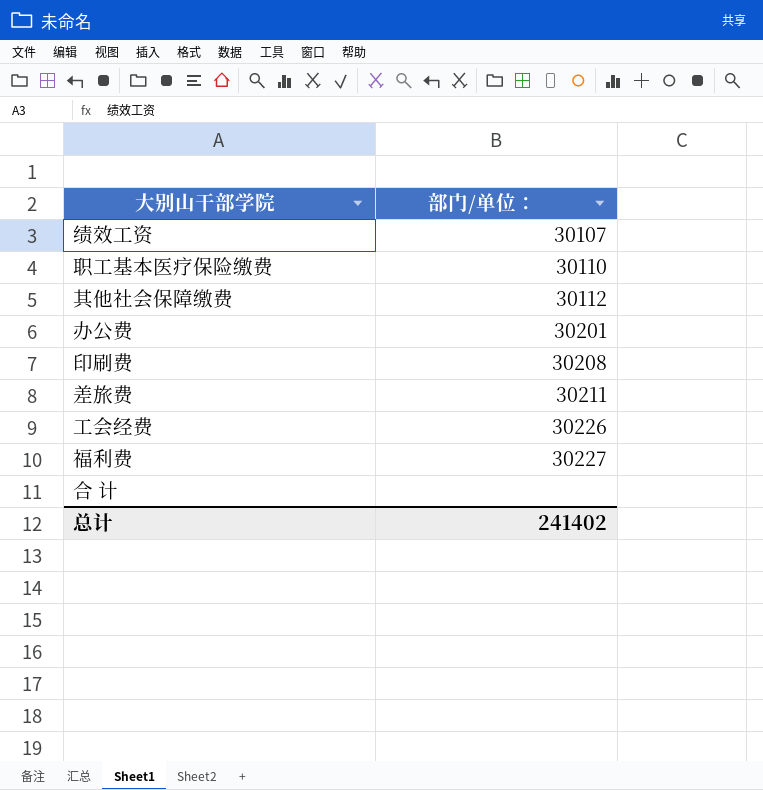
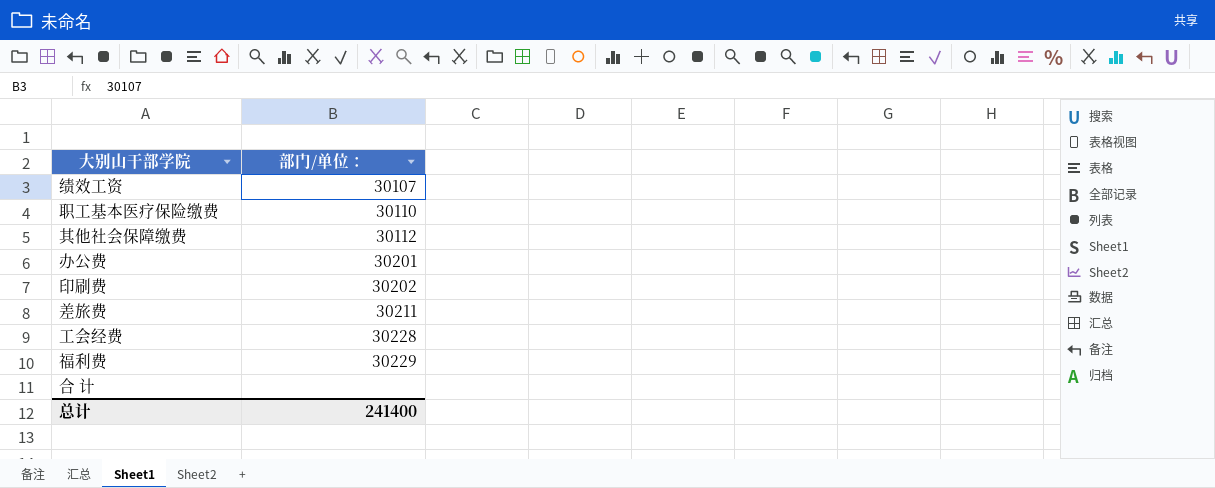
印刷费 | 部门/单位：: 30208 -> 30202
工会经费 | 部门/单位：: 30226 -> 30228
福利费 | 部门/单位：: 30227 -> 30229
总计 | 部门/单位：: 241402 -> 241400

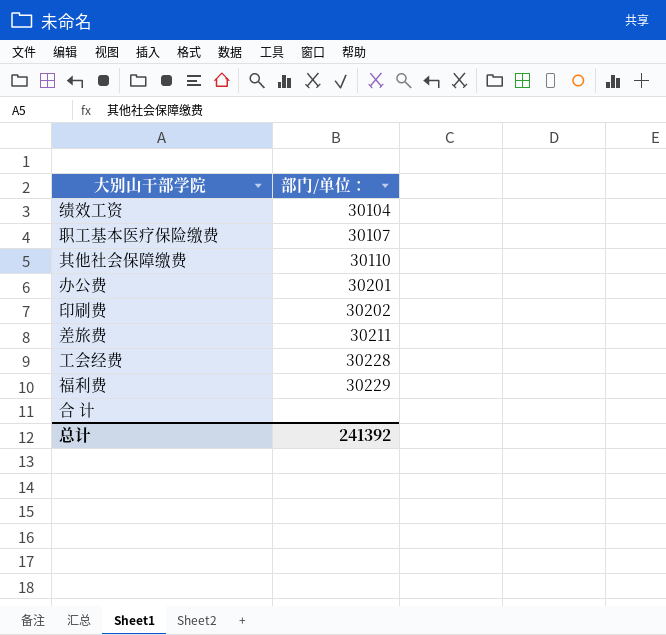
绩效工资 | 部门/单位：: 30107 -> 30104
职工基本医疗保险缴费 | 部门/单位：: 30110 -> 30107
其他社会保障缴费 | 部门/单位：: 30112 -> 30110
总计 | 部门/单位：: 241400 -> 241392

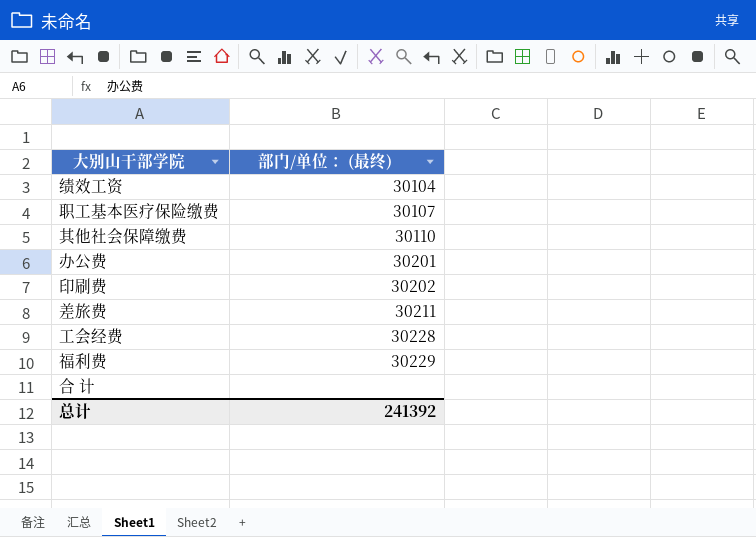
column name: 部门/单位： -> 部门/单位： (最终)

